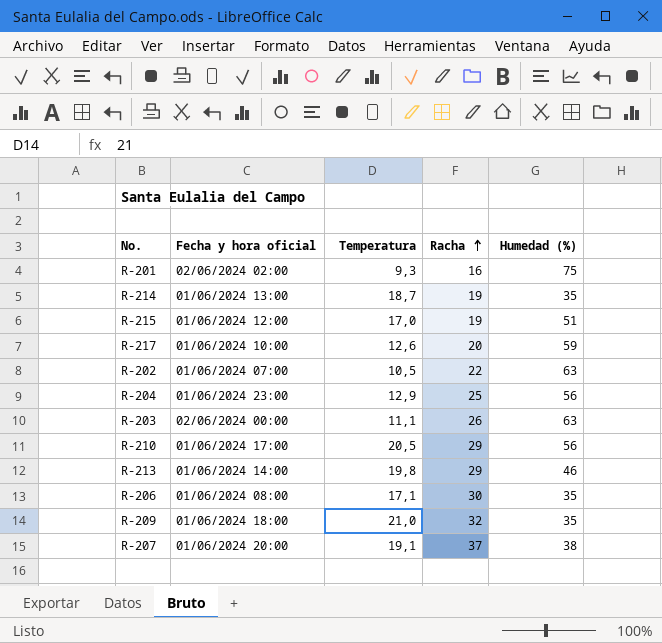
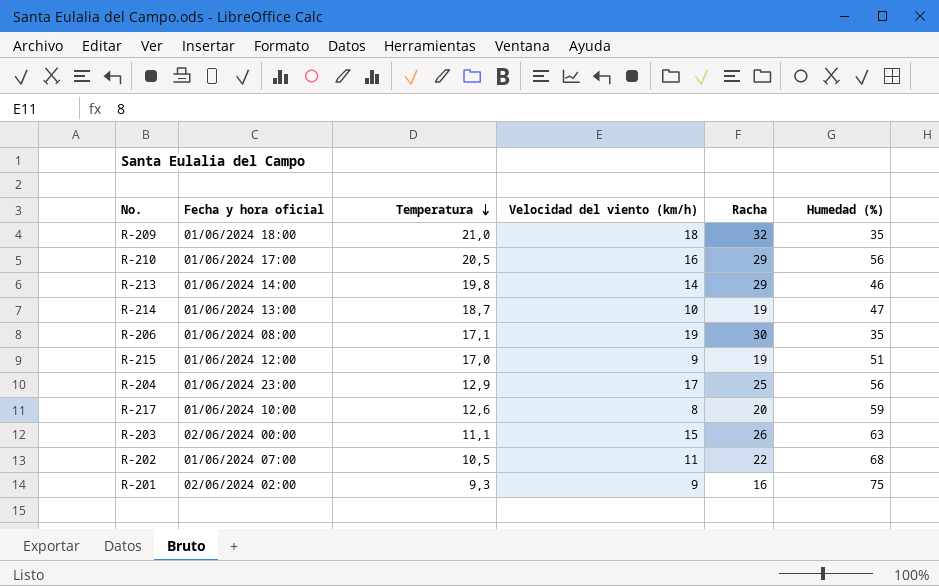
row order: Racha ascending -> Temperatura descending
column Velocidad del viento (km/h) | position: none -> 4
row R-207: 01/06/2024 20:00 | 19,1 | 37 | 38 -> none
R-214 | Humedad (%): 35 -> 47
R-202 | Humedad (%): 63 -> 68

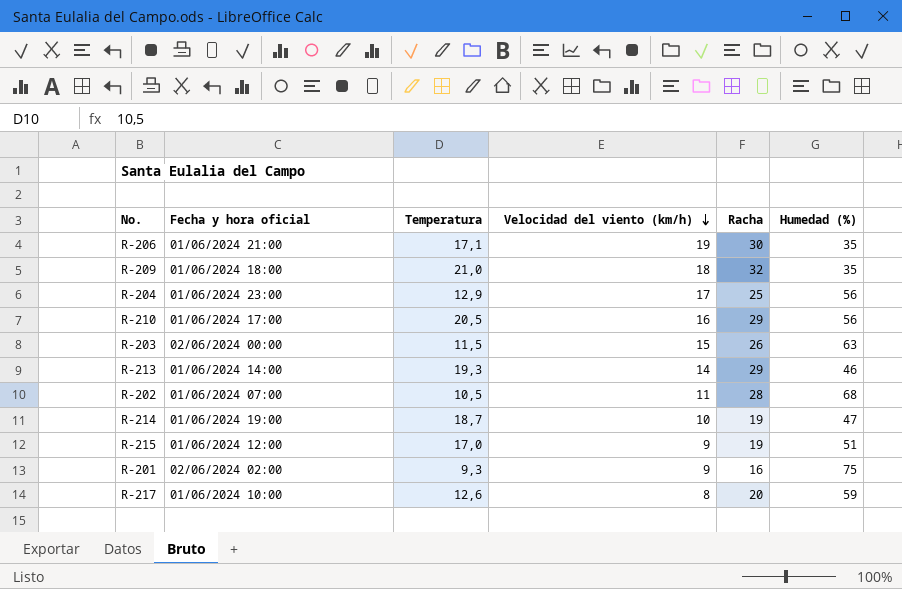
row order: Temperatura descending -> Velocidad del viento (km/h) descending
R-206 | Fecha y hora oficial: 01/06/2024 08:00 -> 01/06/2024 21:00
R-203 | Temperatura: 11,1 -> 11,5
R-213 | Temperatura: 19,8 -> 19,3
R-202 | Racha: 22 -> 28
R-214 | Fecha y hora oficial: 01/06/2024 13:00 -> 01/06/2024 19:00

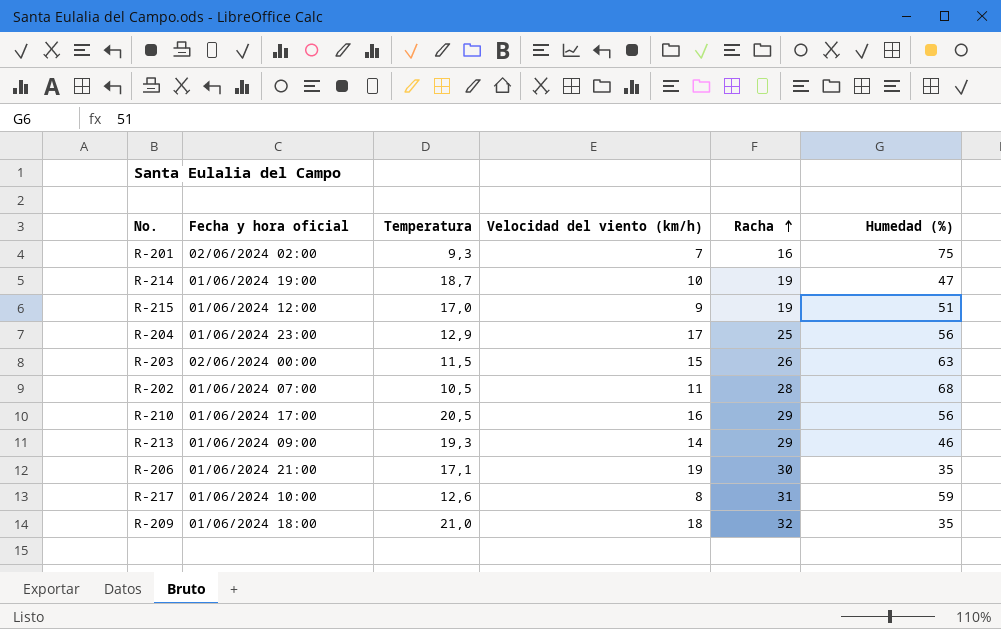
row order: Velocidad del viento (km/h) descending -> Racha ascending
R-201 | Velocidad del viento (km/h): 9 -> 7
R-213 | Fecha y hora oficial: 01/06/2024 14:00 -> 01/06/2024 09:00
R-217 | Racha: 20 -> 31

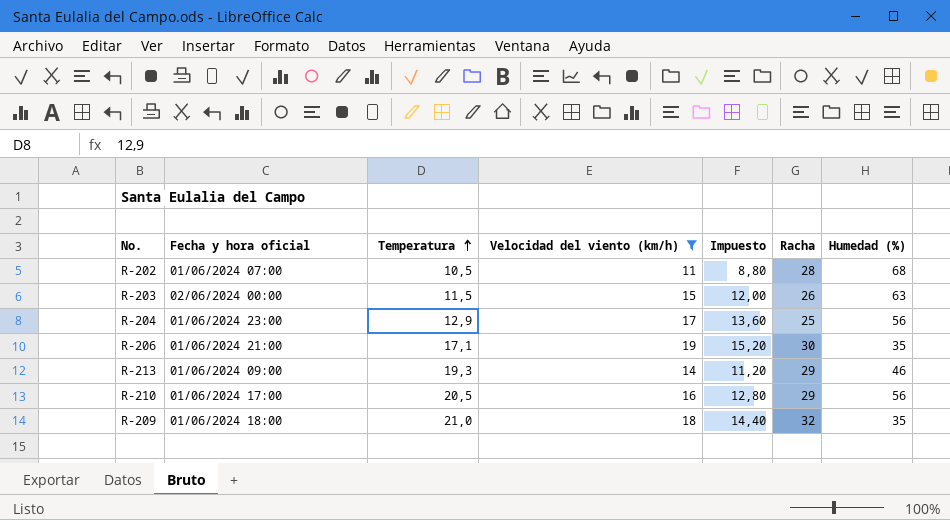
filter: none -> Velocidad del viento (km/h) >= 11
row order: Racha ascending -> Temperatura ascending
column Impuesto | formula: none -> [Velocidad del viento (km/h)] * 0,8

